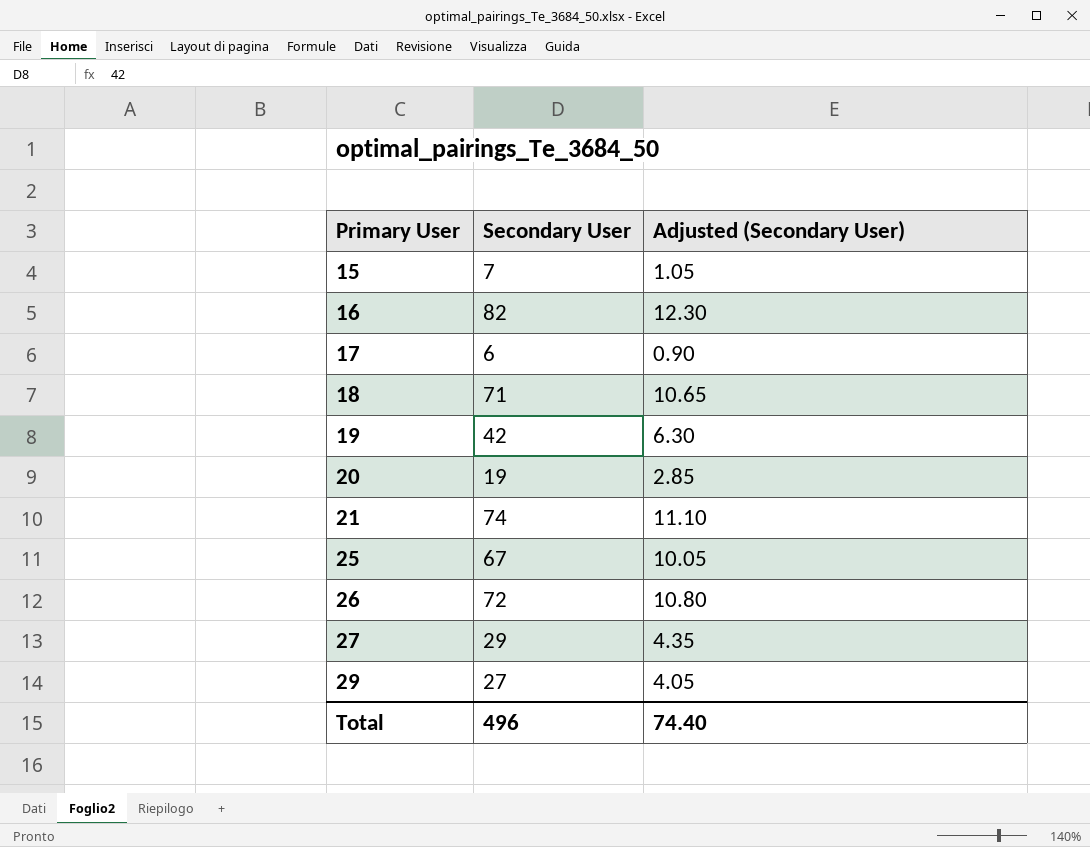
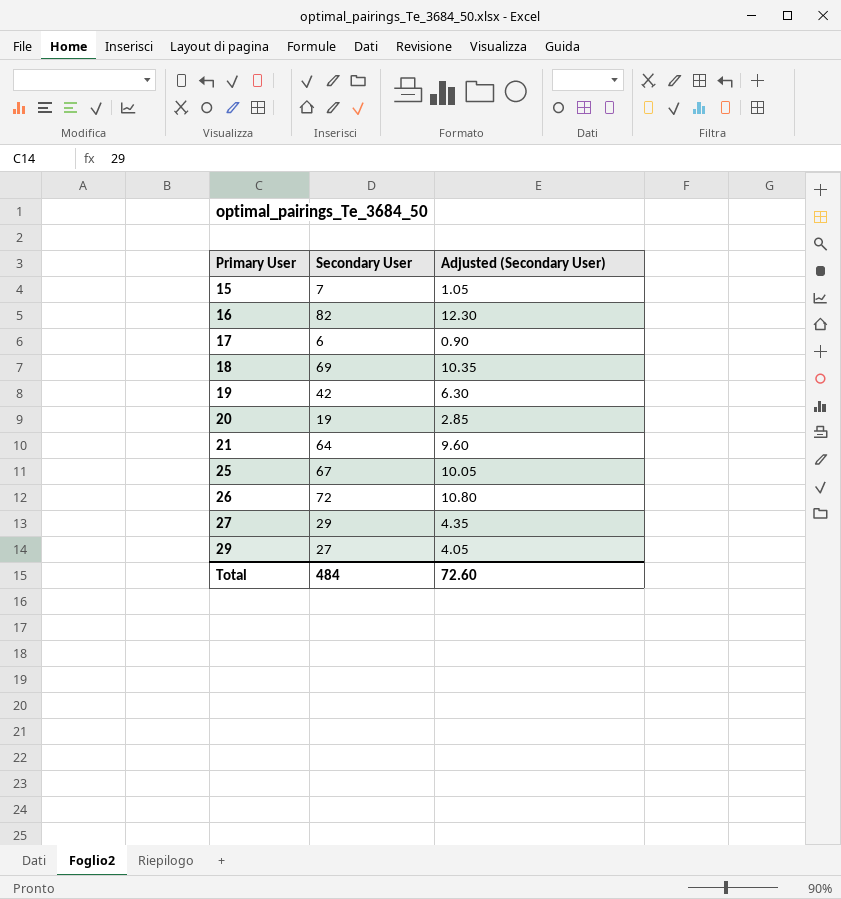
18 | Secondary User: 71 -> 69
18 | Adjusted (Secondary User): 10.65 -> 10.35
21 | Secondary User: 74 -> 64
21 | Adjusted (Secondary User): 11.10 -> 9.60
Total | Secondary User: 496 -> 484
Total | Adjusted (Secondary User): 74.40 -> 72.60

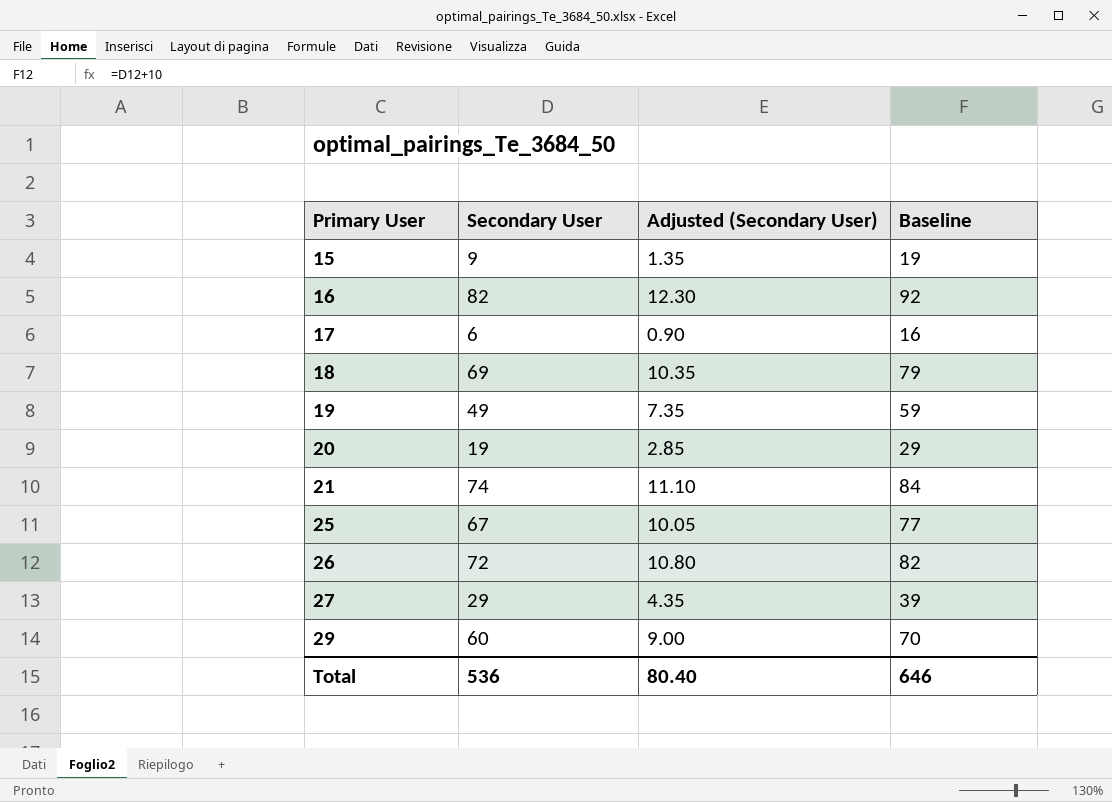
column Baseline | formula: none -> [Secondary User] + 10
15 | Secondary User: 7 -> 9
15 | Adjusted (Secondary User): 1.05 -> 1.35
19 | Secondary User: 42 -> 49
19 | Adjusted (Secondary User): 6.30 -> 7.35
21 | Secondary User: 64 -> 74
21 | Adjusted (Secondary User): 9.60 -> 11.10
29 | Secondary User: 27 -> 60
29 | Adjusted (Secondary User): 4.05 -> 9.00
Total | Secondary User: 484 -> 536
Total | Adjusted (Secondary User): 72.60 -> 80.40

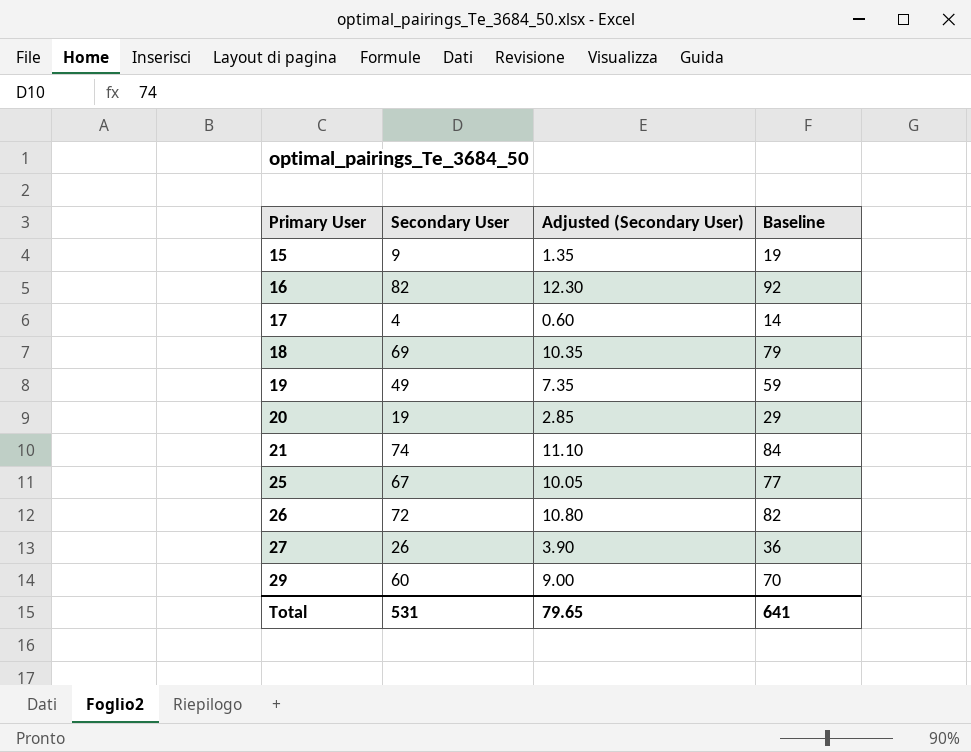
17 | Secondary User: 6 -> 4
17 | Adjusted (Secondary User): 0.90 -> 0.60
17 | Baseline: 16 -> 14
27 | Secondary User: 29 -> 26
27 | Adjusted (Secondary User): 4.35 -> 3.90
27 | Baseline: 39 -> 36
Total | Secondary User: 536 -> 531
Total | Adjusted (Secondary User): 80.40 -> 79.65
Total | Baseline: 646 -> 641

